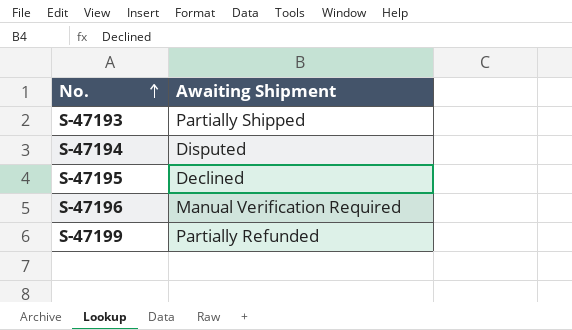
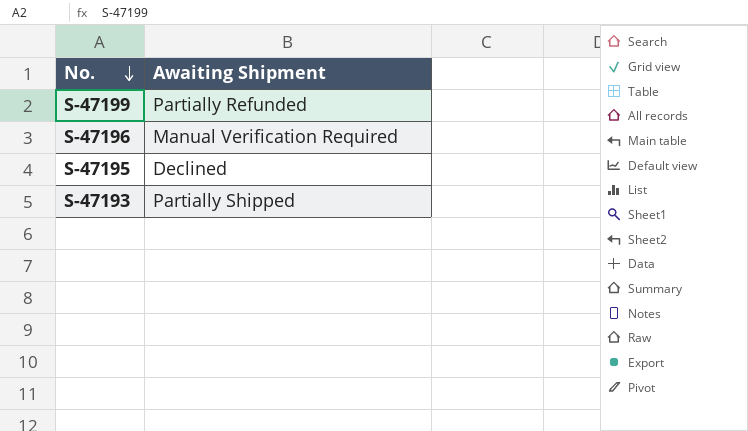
row order: No. ascending -> No. descending
row S-47194: Disputed -> none

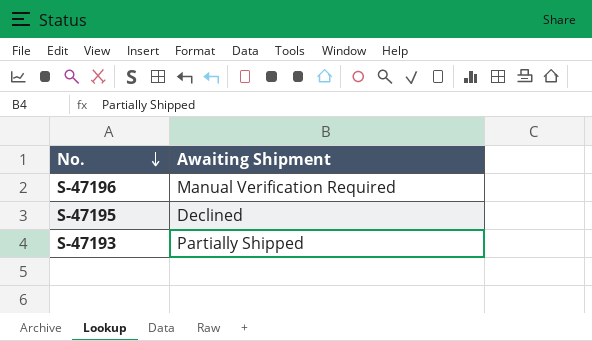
row S-47199: Partially Refunded -> none

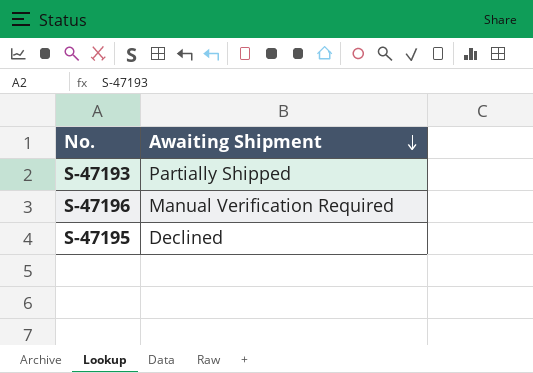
row order: No. descending -> Awaiting Shipment descending

